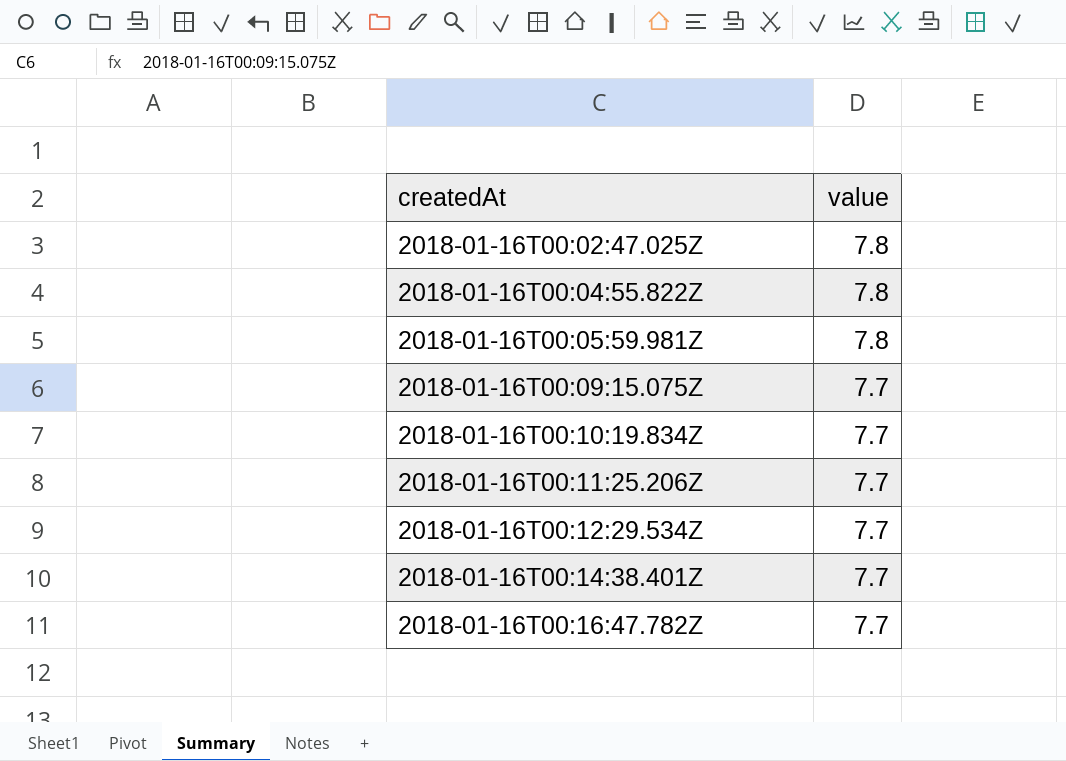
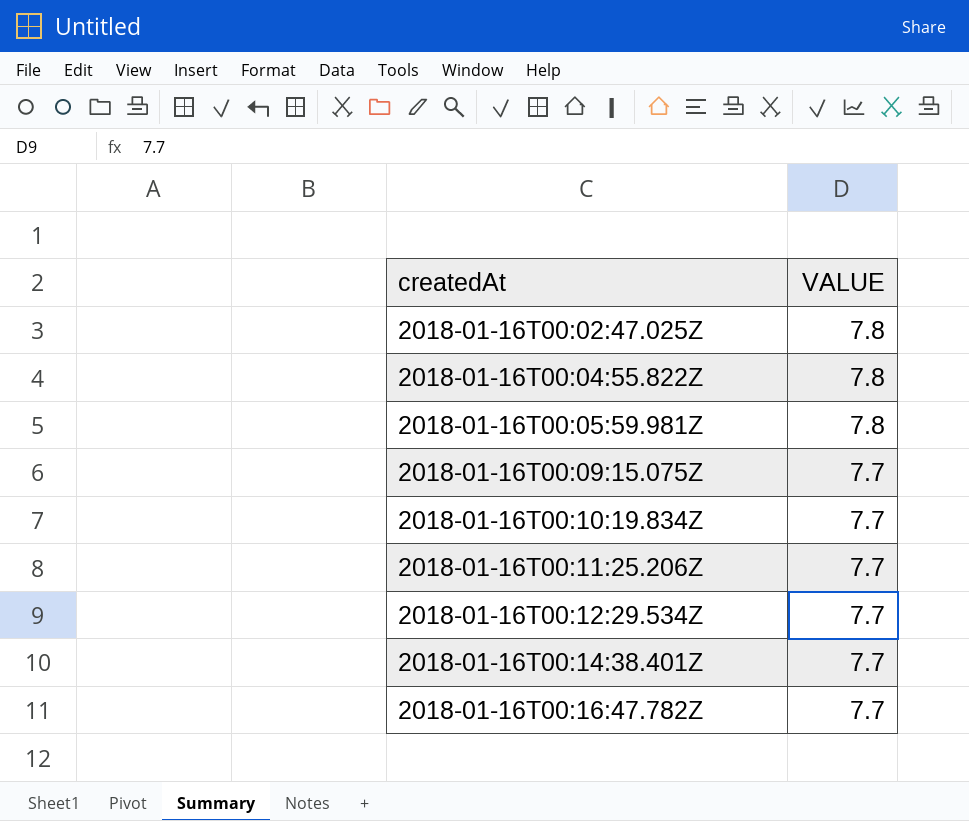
column name: value -> VALUE

